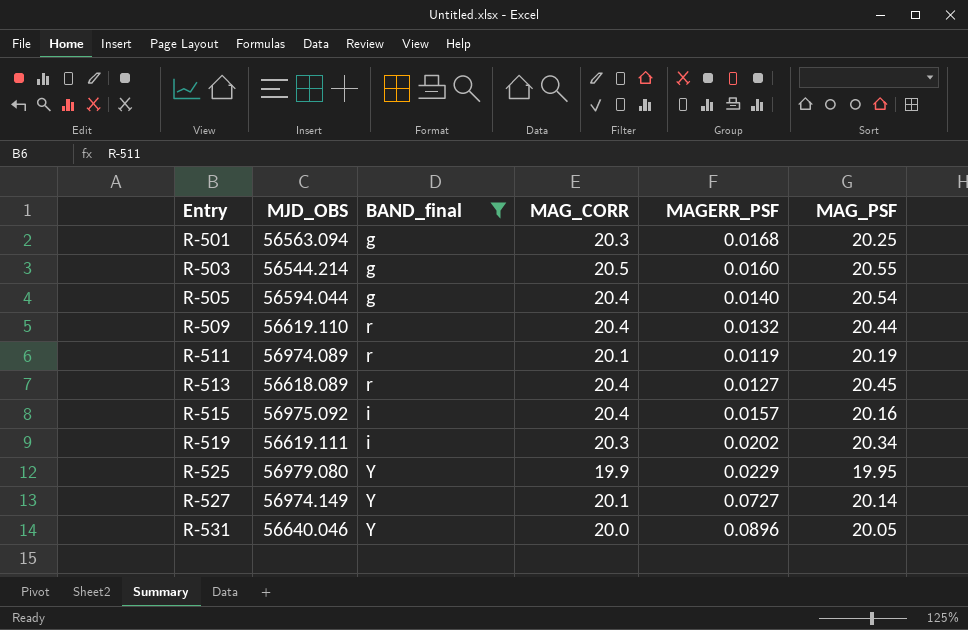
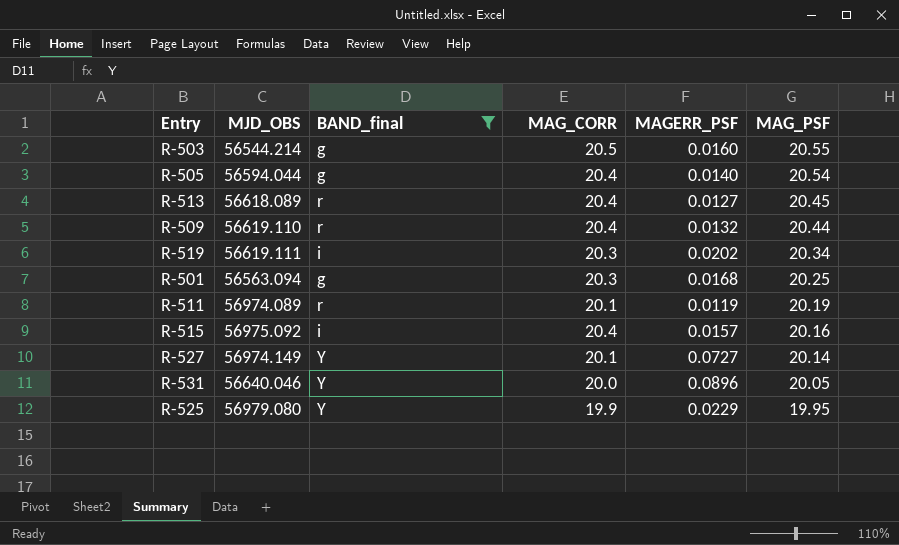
row order: Entry ascending -> MAG_PSF descending

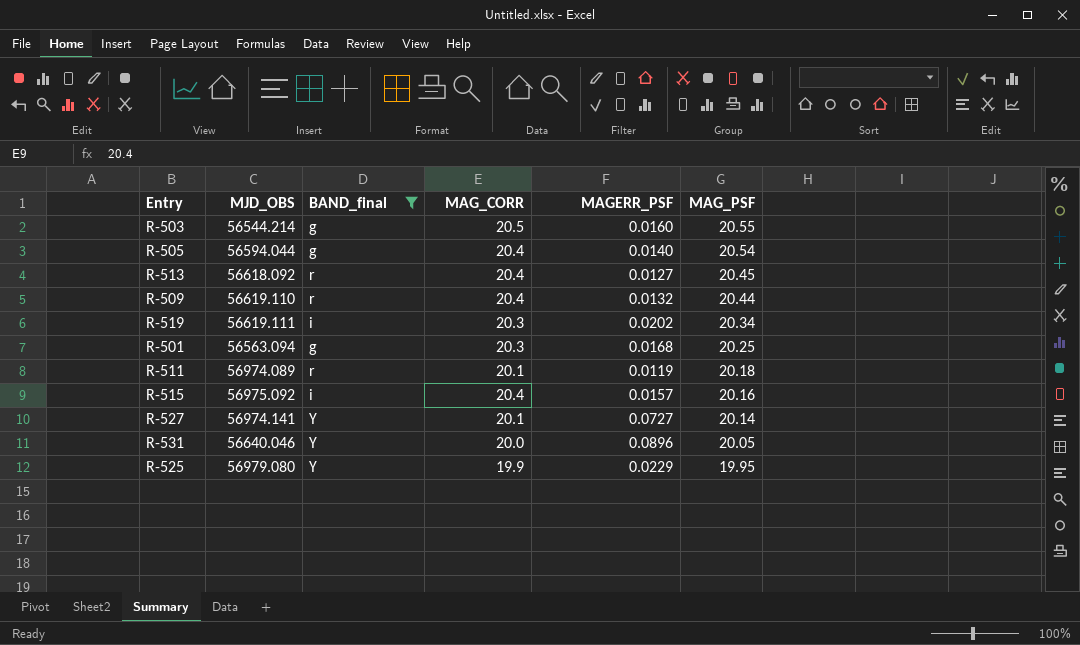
R-513 | MJD_OBS: 56618.089 -> 56618.092
R-511 | MAG_PSF: 20.19 -> 20.18
R-527 | MJD_OBS: 56974.149 -> 56974.141

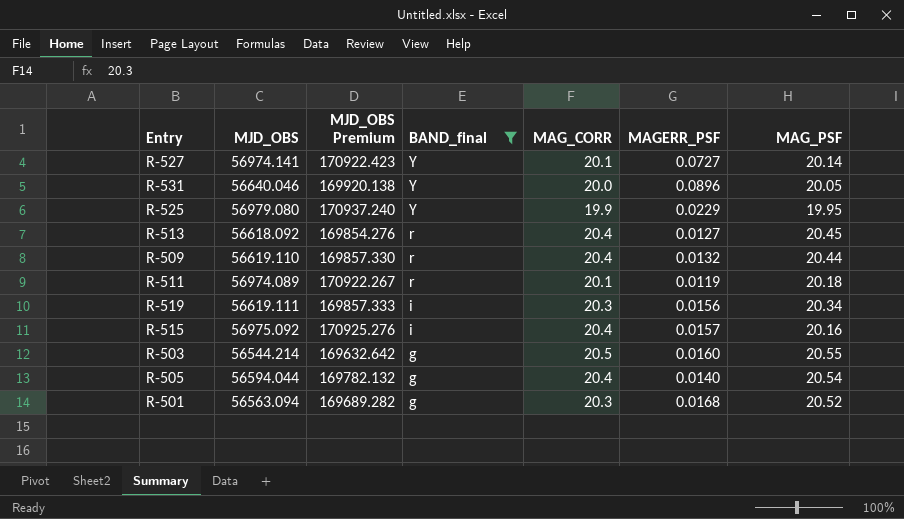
row order: MAG_PSF descending -> BAND_final descending
column MJD_OBS Premium | formula: none -> [MJD_OBS] * 3
R-519 | MAGERR_PSF: 0.0202 -> 0.0156
R-501 | MAG_PSF: 20.25 -> 20.52

